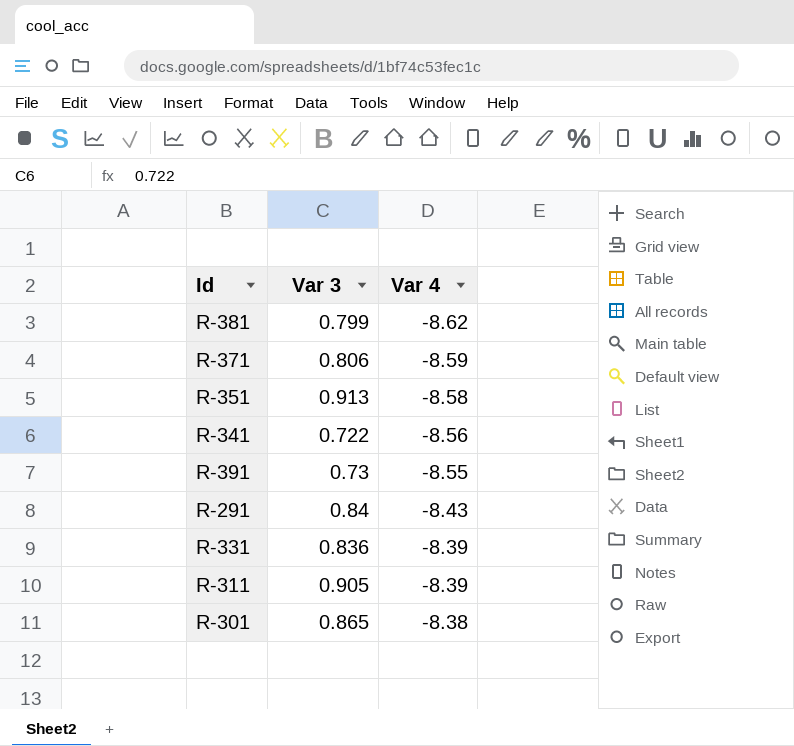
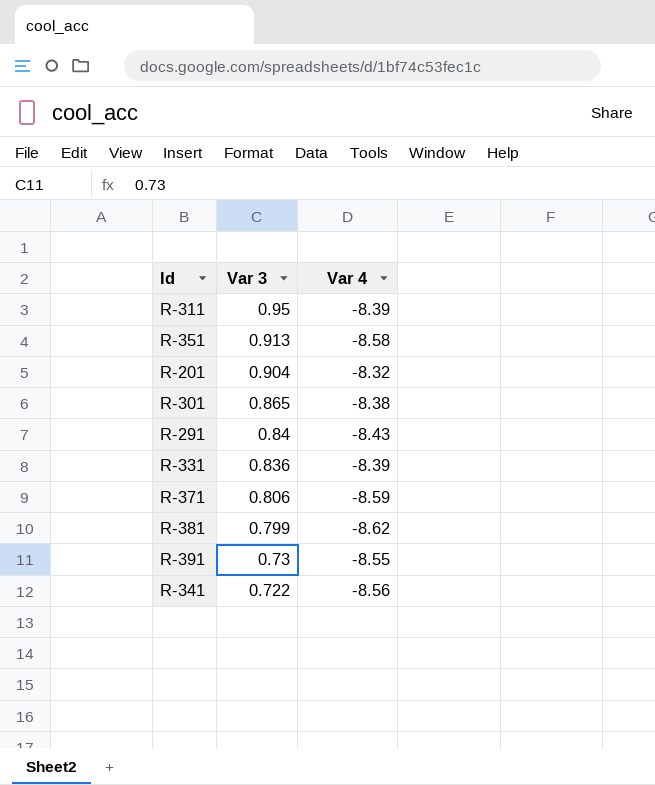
row order: Var 4 ascending -> Var 3 descending
R-311 | Var 3: 0.905 -> 0.95
row R-201: none -> 0.904 | -8.32

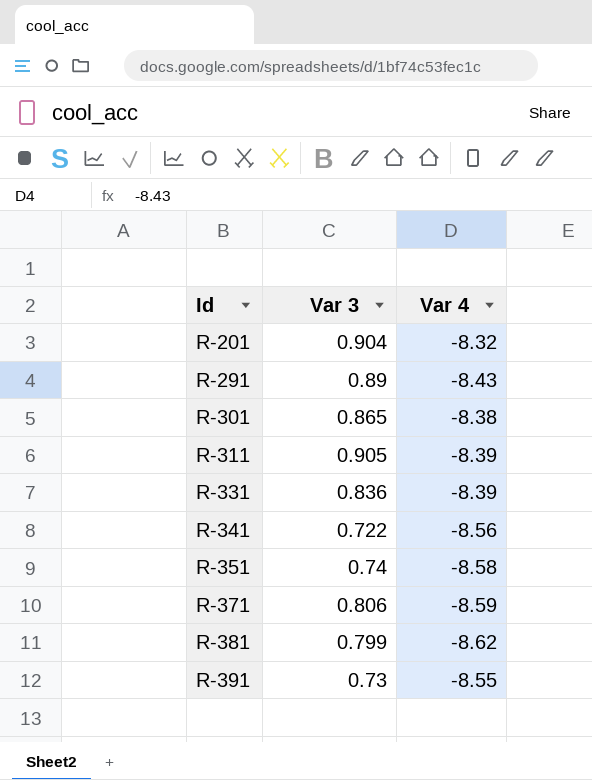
row order: Var 3 descending -> Id ascending
R-291 | Var 3: 0.84 -> 0.89
R-311 | Var 3: 0.95 -> 0.905
R-351 | Var 3: 0.913 -> 0.74

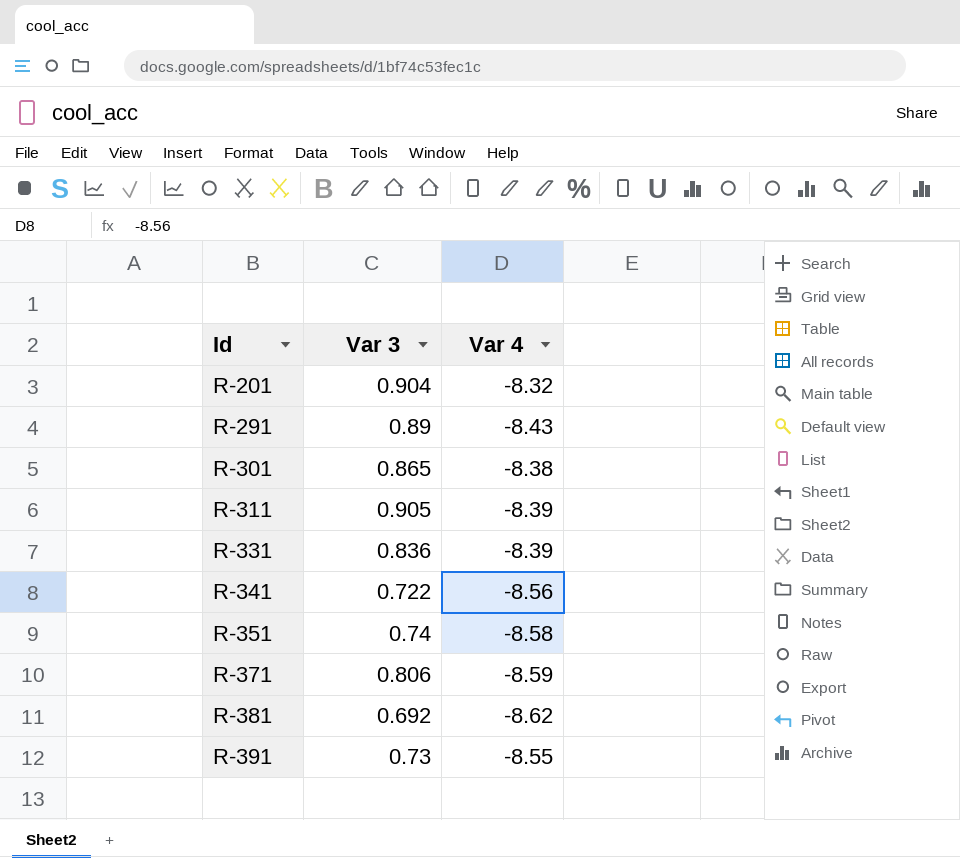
R-381 | Var 3: 0.799 -> 0.692

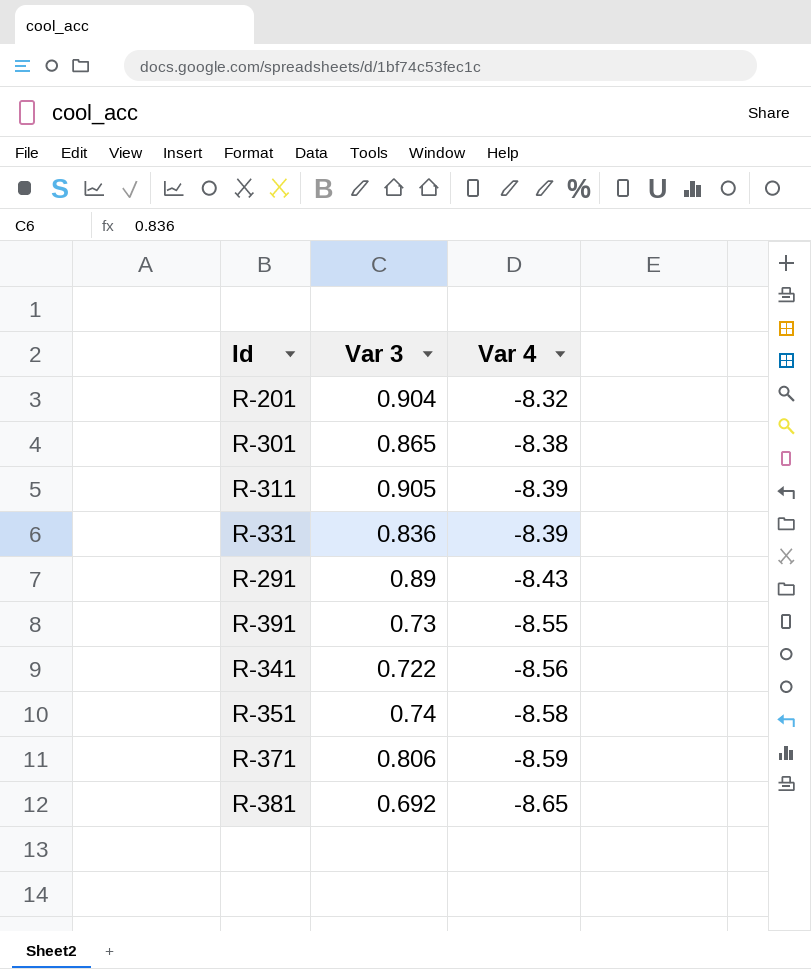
row order: Id ascending -> Var 4 descending
R-381 | Var 4: -8.62 -> -8.65

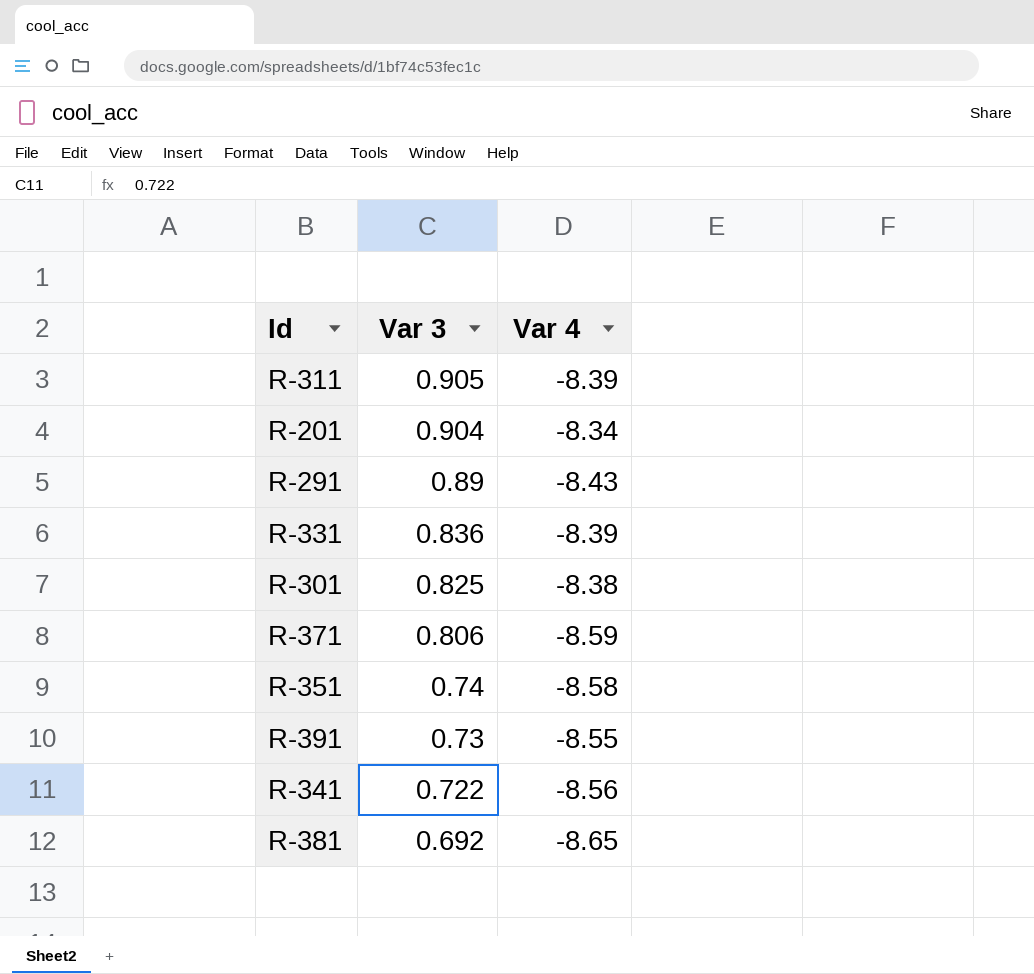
row order: Var 4 descending -> Var 3 descending
R-201 | Var 4: -8.32 -> -8.34
R-301 | Var 3: 0.865 -> 0.825

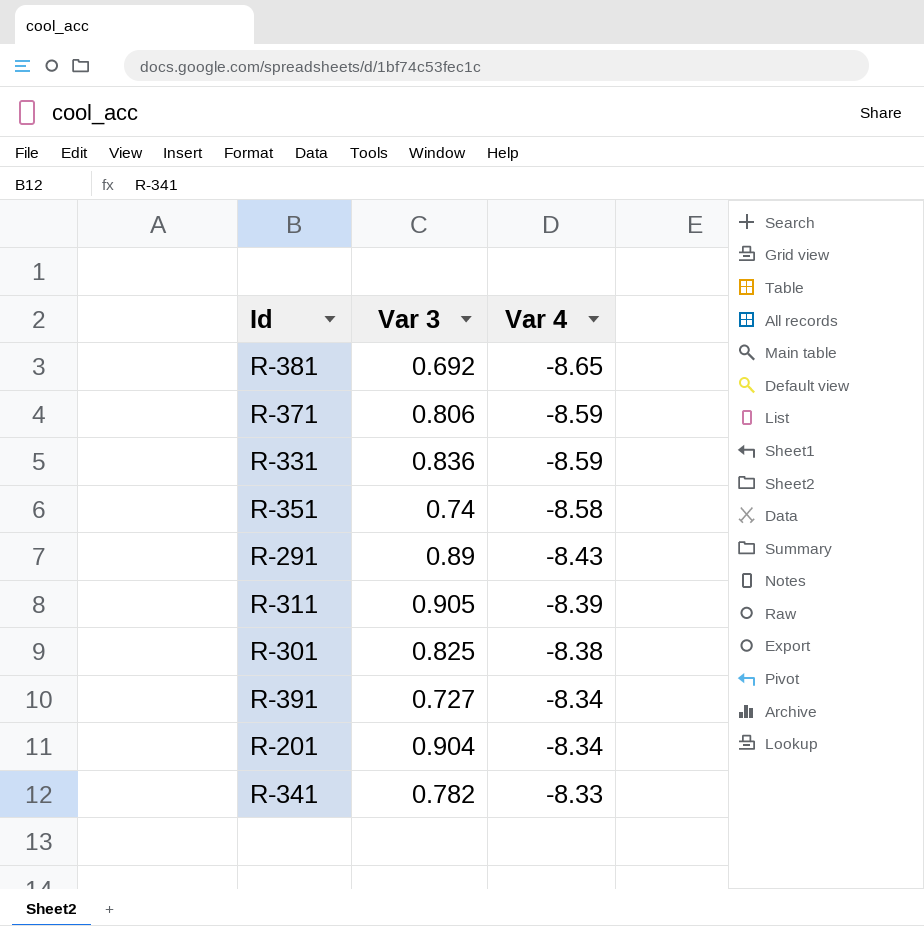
row order: Var 3 descending -> Var 4 ascending
R-331 | Var 4: -8.39 -> -8.59
R-391 | Var 3: 0.73 -> 0.727
R-391 | Var 4: -8.55 -> -8.34
R-341 | Var 3: 0.722 -> 0.782
R-341 | Var 4: -8.56 -> -8.33

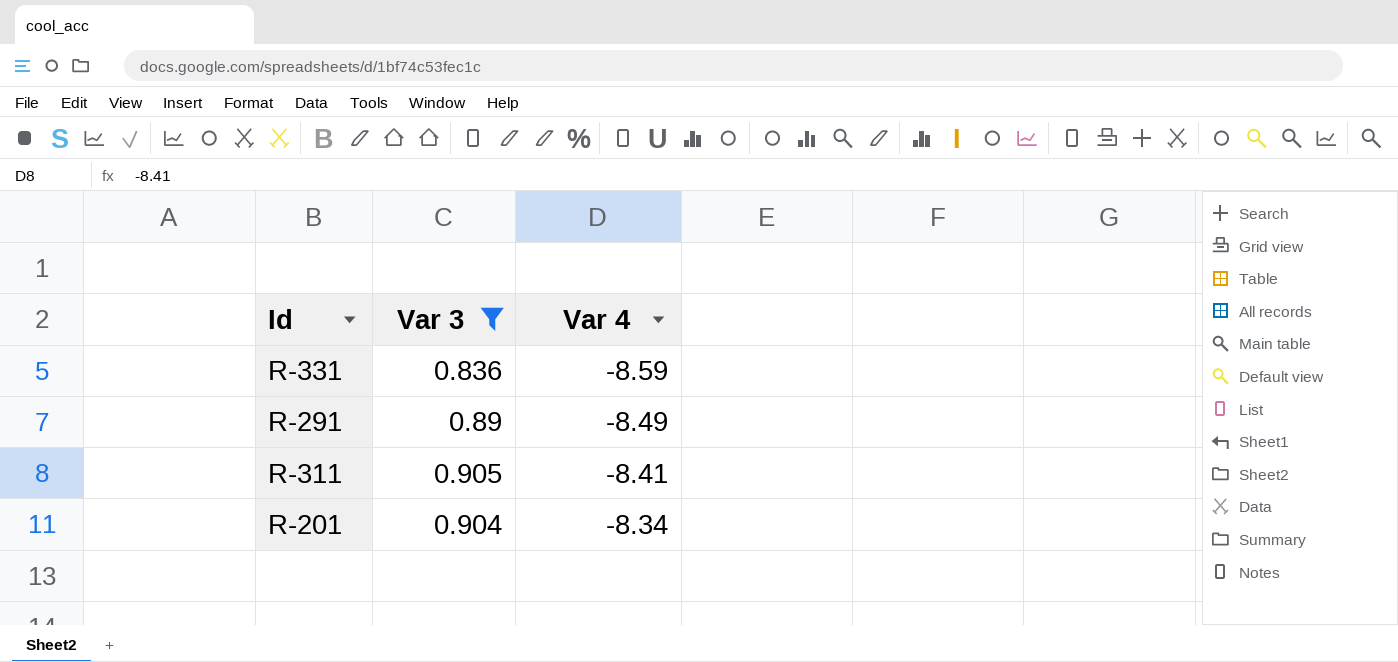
filter: none -> Var 3 >= 0.836
R-291 | Var 4: -8.43 -> -8.49
R-311 | Var 4: -8.39 -> -8.41

